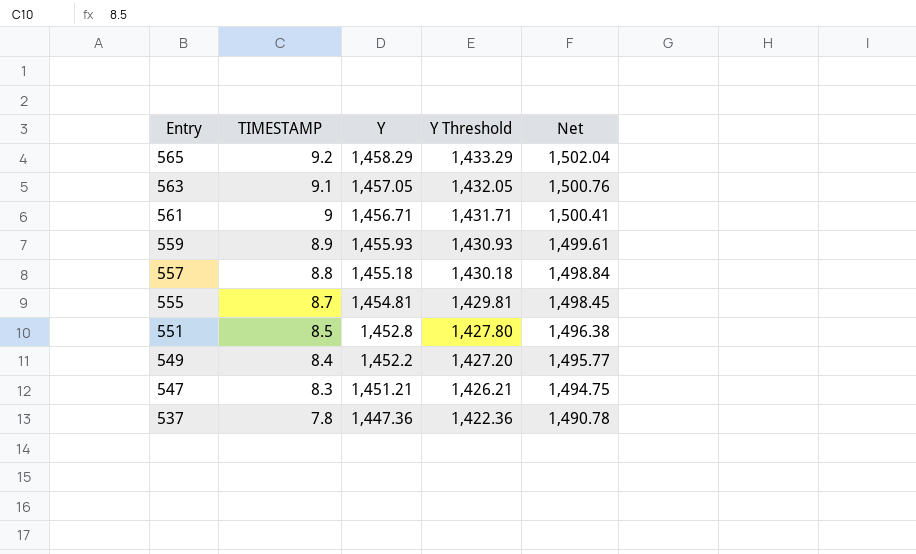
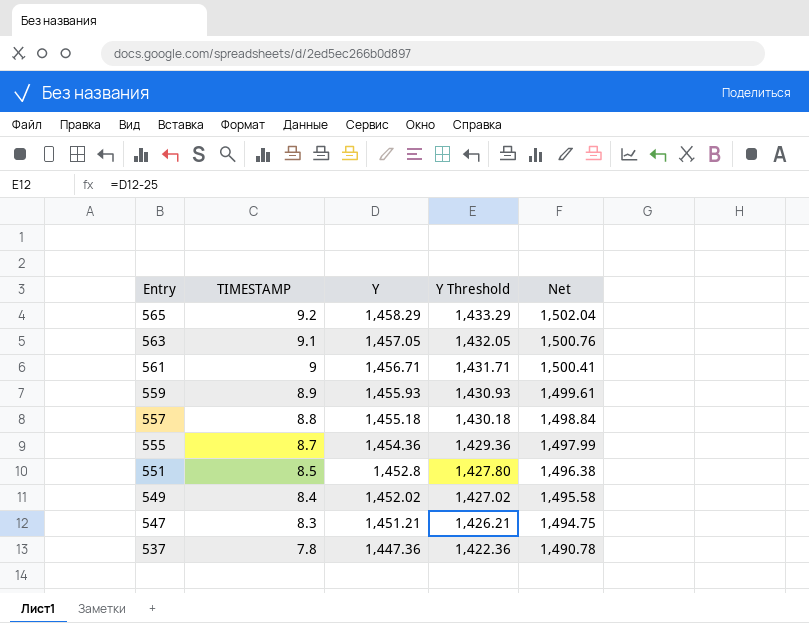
555 | Y: 1,454.81 -> 1,454.36
555 | Y Threshold: 1,429.81 -> 1,429.36
555 | Net: 1,498.45 -> 1,497.99
549 | Y: 1,452.2 -> 1,452.02
549 | Y Threshold: 1,427.20 -> 1,427.02
549 | Net: 1,495.77 -> 1,495.58

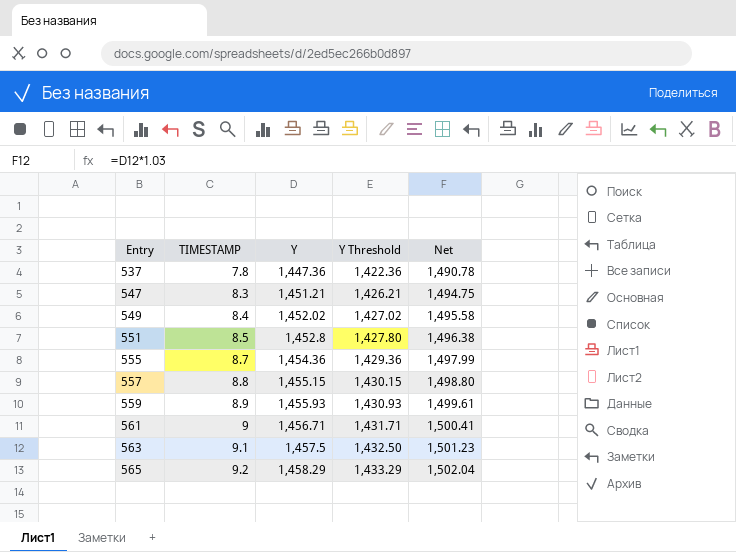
row order: Entry descending -> Entry ascending
557 | Y: 1,455.18 -> 1,455.15
557 | Y Threshold: 1,430.18 -> 1,430.15
557 | Net: 1,498.84 -> 1,498.80
563 | Y: 1,457.05 -> 1,457.5
563 | Y Threshold: 1,432.05 -> 1,432.50
563 | Net: 1,500.76 -> 1,501.23

